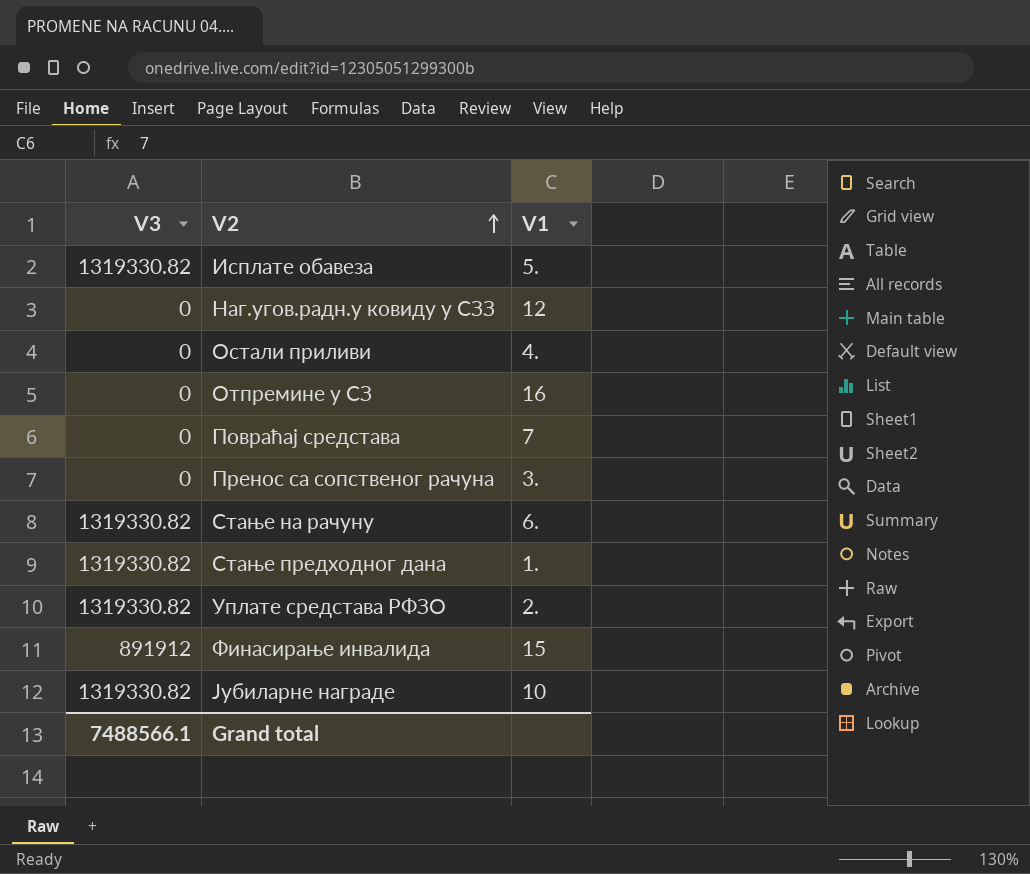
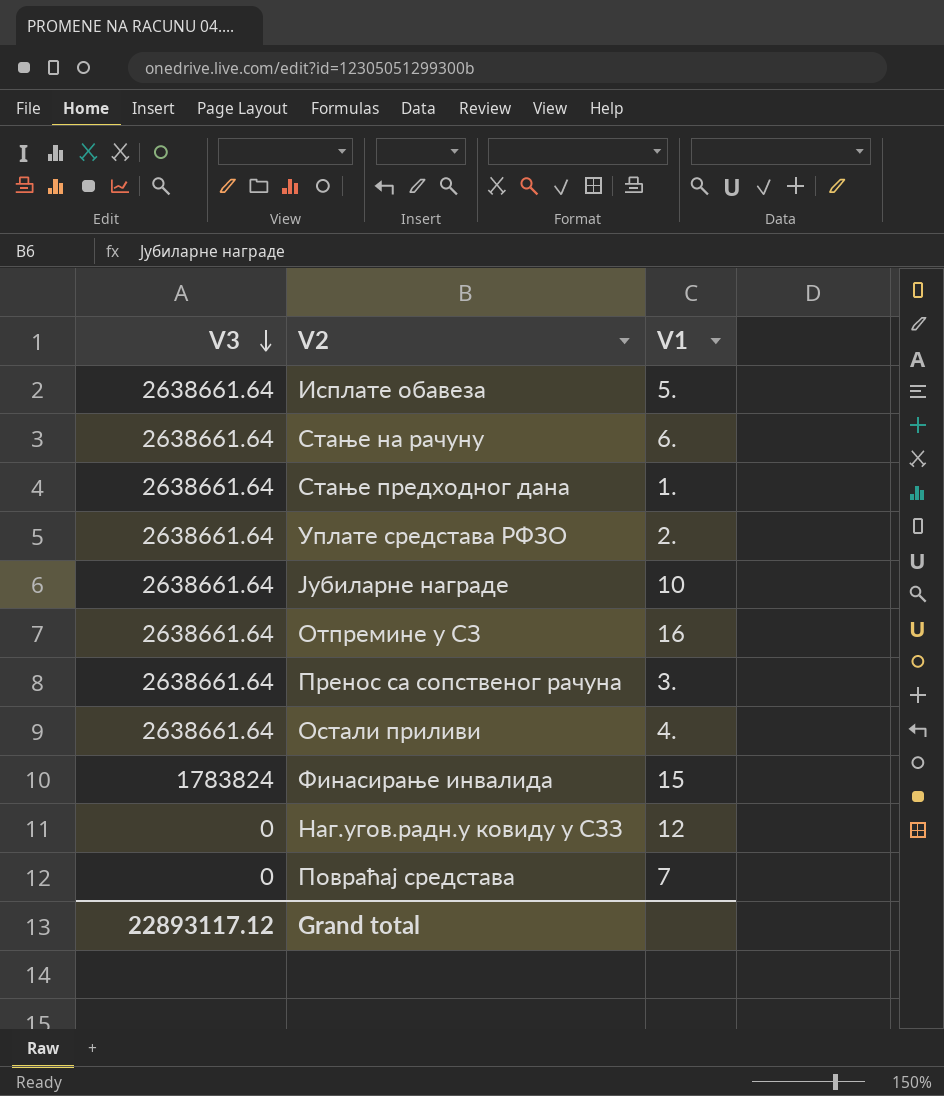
row order: V2 ascending -> V3 descending
Исплате обавеза | V3: 1319330.82 -> 2638661.64
Стање на рачуну | V3: 1319330.82 -> 2638661.64
Стање предходног дана | V3: 1319330.82 -> 2638661.64
Уплате средстава РФЗО | V3: 1319330.82 -> 2638661.64
Јубиларне награде | V3: 1319330.82 -> 2638661.64
Отпремине у СЗ | V3: 0 -> 2638661.64
Пренос са сопственог рачуна | V3: 0 -> 2638661.64
Остали приливи | V3: 0 -> 2638661.64
Финасирање инвалида | V3: 891912 -> 1783824
Grand total | V3: 7488566.1 -> 22893117.12

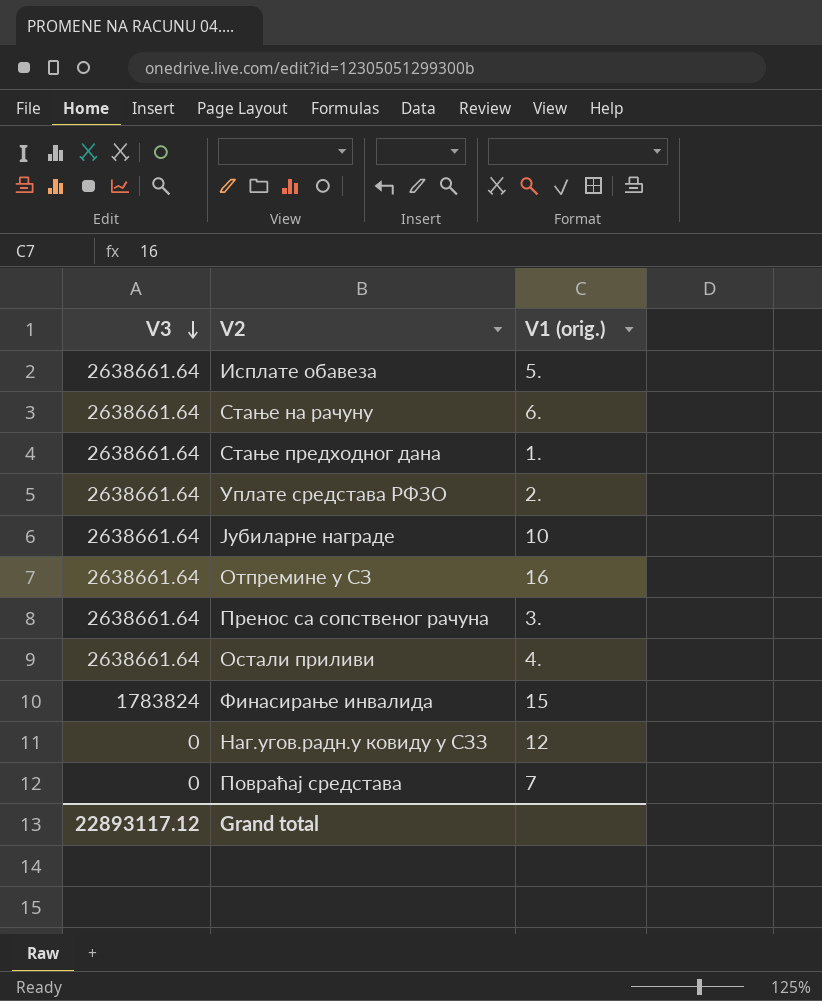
column name: V1 -> V1 (orig.)

